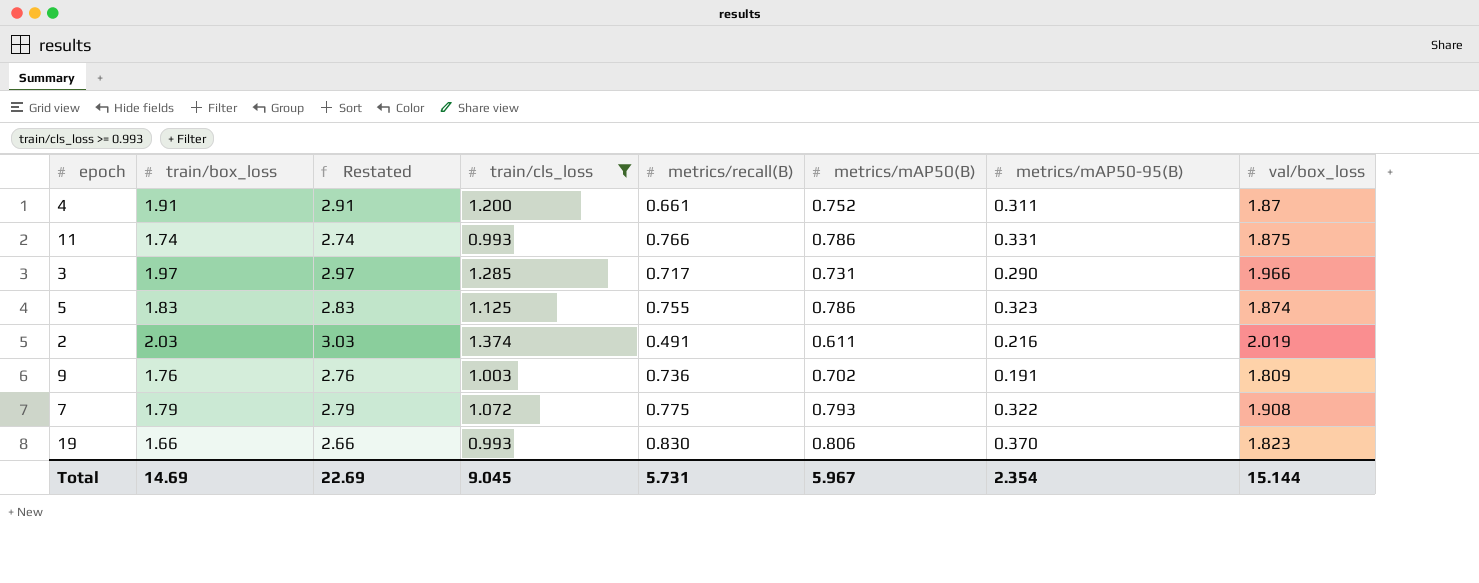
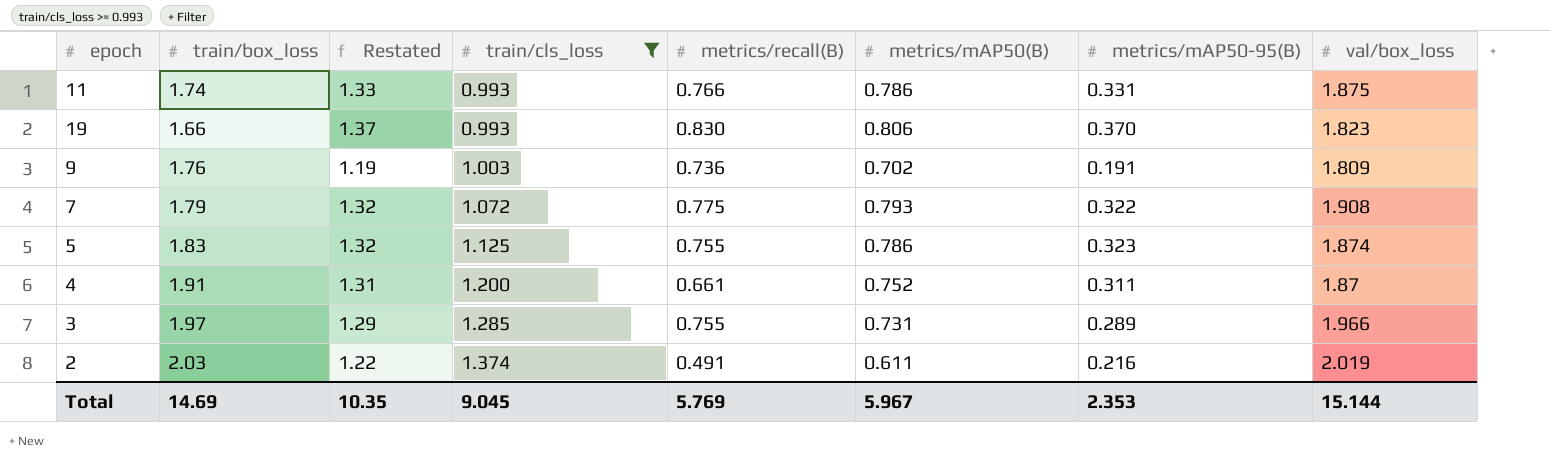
row order: none -> train/cls_loss ascending
column Restated | formula: [train/box_loss] + 1 -> [metrics/mAP50-95(B)] + 1
3 | metrics/recall(B): 0.717 -> 0.755
3 | metrics/mAP50-95(B): 0.290 -> 0.289
Total | Restated: 22.69 -> 10.35
Total | metrics/recall(B): 5.731 -> 5.769
Total | metrics/mAP50-95(B): 2.354 -> 2.353

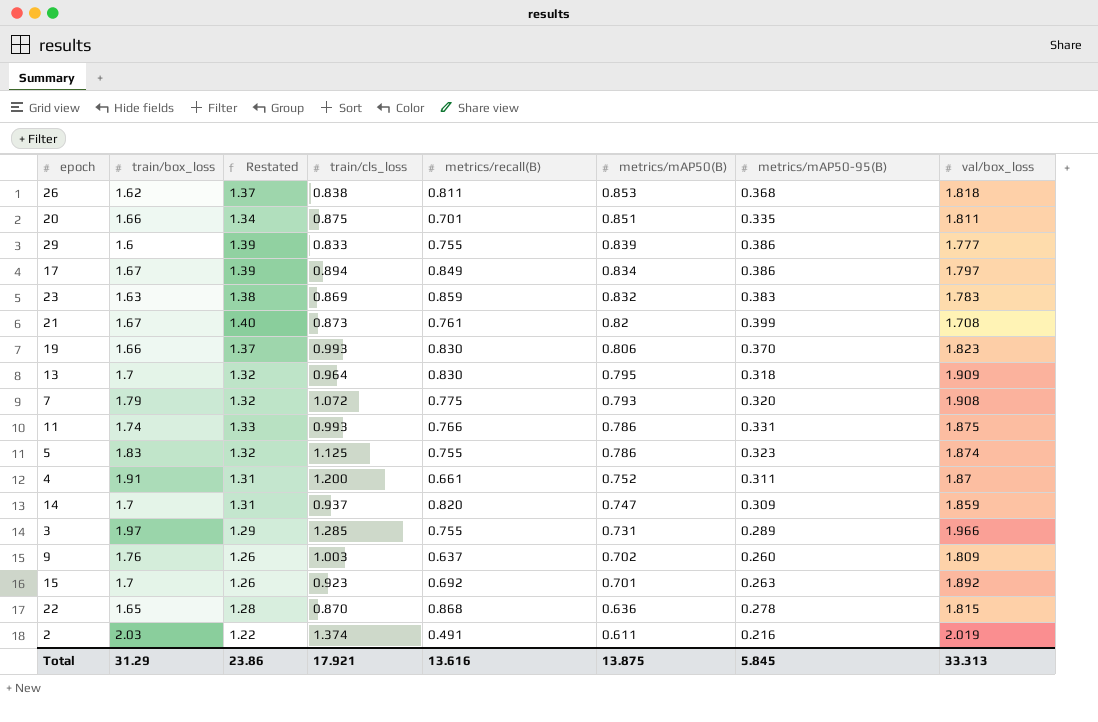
filter: train/cls_loss >= 0.993 -> none
row order: train/cls_loss ascending -> metrics/mAP50(B) descending
7 | metrics/mAP50-95(B): 0.322 -> 0.320
9 | Restated: 1.19 -> 1.26
9 | metrics/recall(B): 0.736 -> 0.637
9 | metrics/mAP50-95(B): 0.191 -> 0.260
Total | train/box_loss: 14.69 -> 31.29
Total | Restated: 10.35 -> 23.86
Total | train/cls_loss: 9.045 -> 17.921
Total | metrics/recall(B): 5.769 -> 13.616
Total | metrics/mAP50(B): 5.967 -> 13.875
Total | metrics/mAP50-95(B): 2.353 -> 5.845
Total | val/box_loss: 15.144 -> 33.313

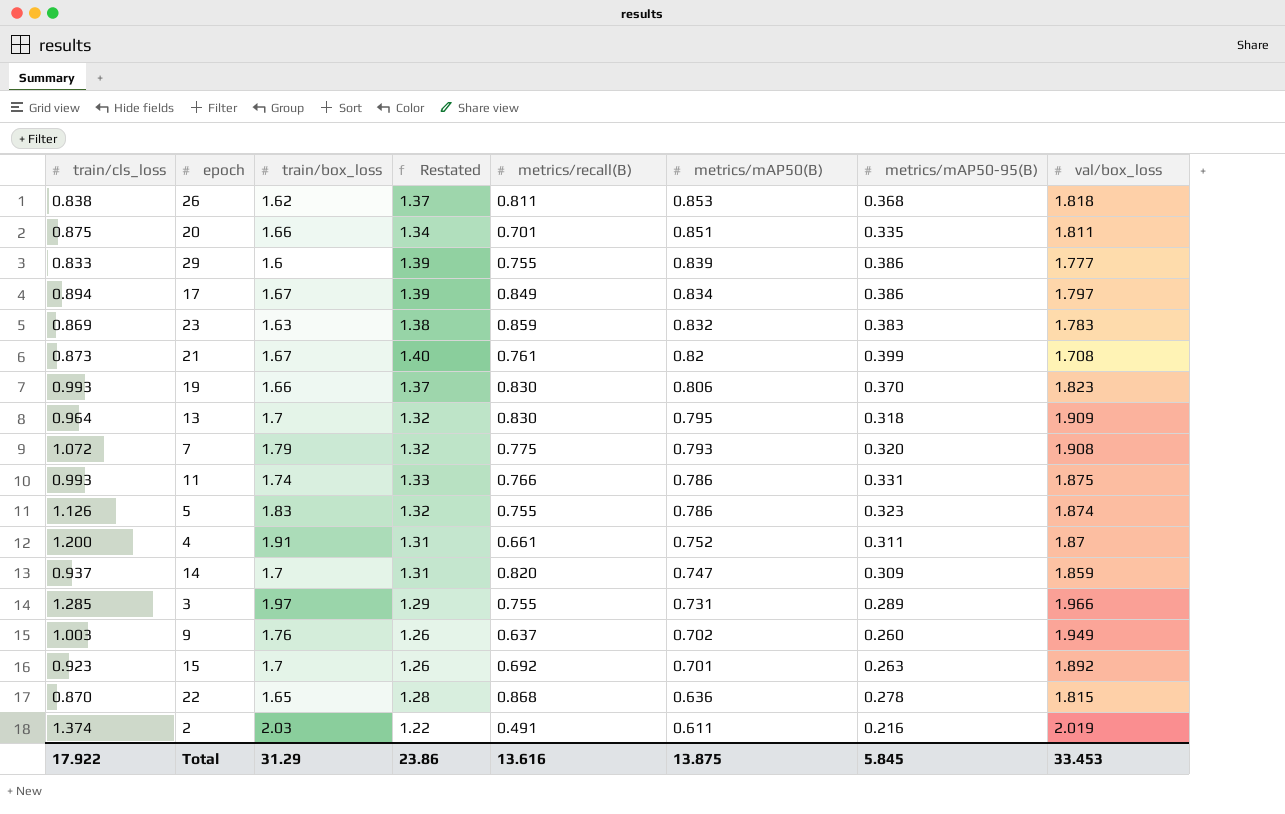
column train/cls_loss | position: 4 -> 1
5 | train/cls_loss: 1.125 -> 1.126
9 | val/box_loss: 1.809 -> 1.949
Total | train/cls_loss: 17.921 -> 17.922
Total | val/box_loss: 33.313 -> 33.453

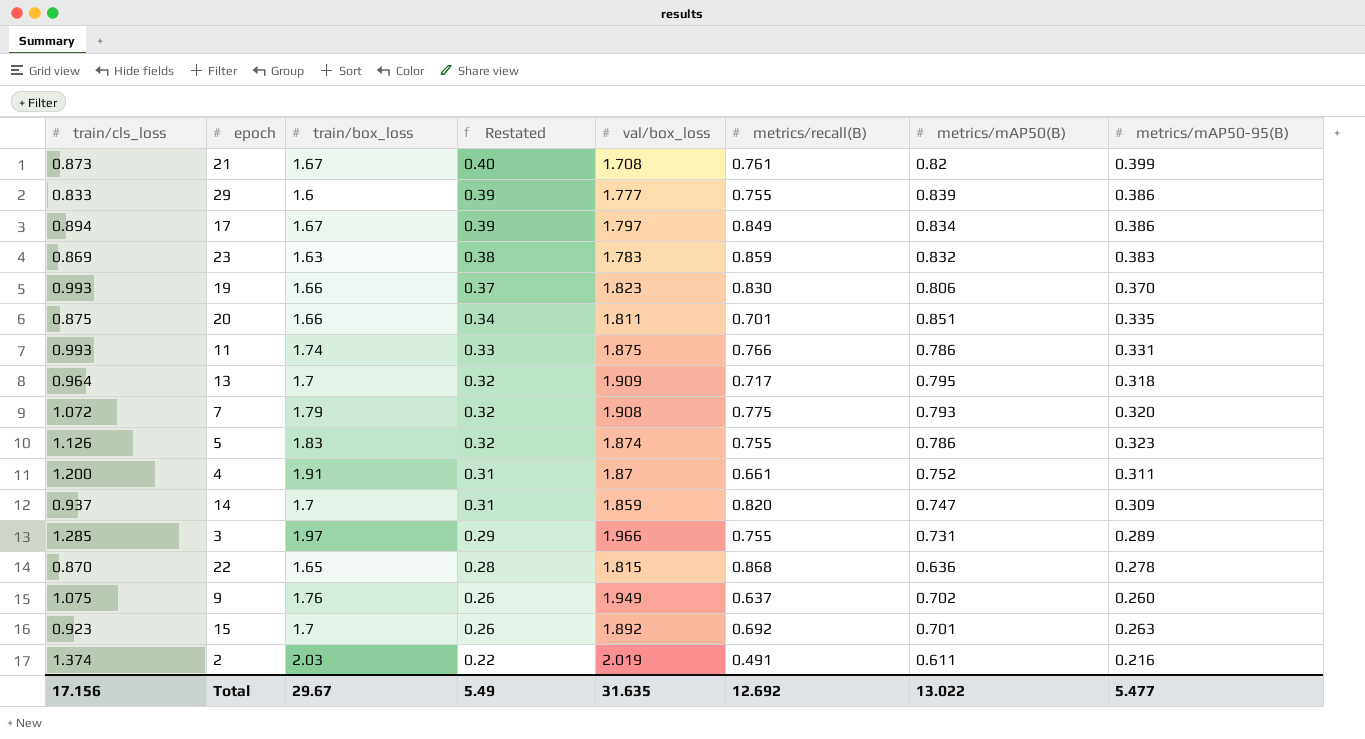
row order: metrics/mAP50(B) descending -> Restated descending
column Restated | formula: [metrics/mAP50-95(B)] + 1 -> [metrics/mAP50-95(B)] + 0
column val/box_loss | position: 8 -> 5
row 26: 0.838 | 1.62 | 1.37 | 0.811 | 0.853 | 0.368 | 1.818 -> none
13 | metrics/recall(B): 0.830 -> 0.717
9 | train/cls_loss: 1.003 -> 1.075
Total | train/cls_loss: 17.922 -> 17.156
Total | train/box_loss: 31.29 -> 29.67
Total | Restated: 23.86 -> 5.49
Total | val/box_loss: 33.453 -> 31.635
Total | metrics/recall(B): 13.616 -> 12.692
Total | metrics/mAP50(B): 13.875 -> 13.022
Total | metrics/mAP50-95(B): 5.845 -> 5.477

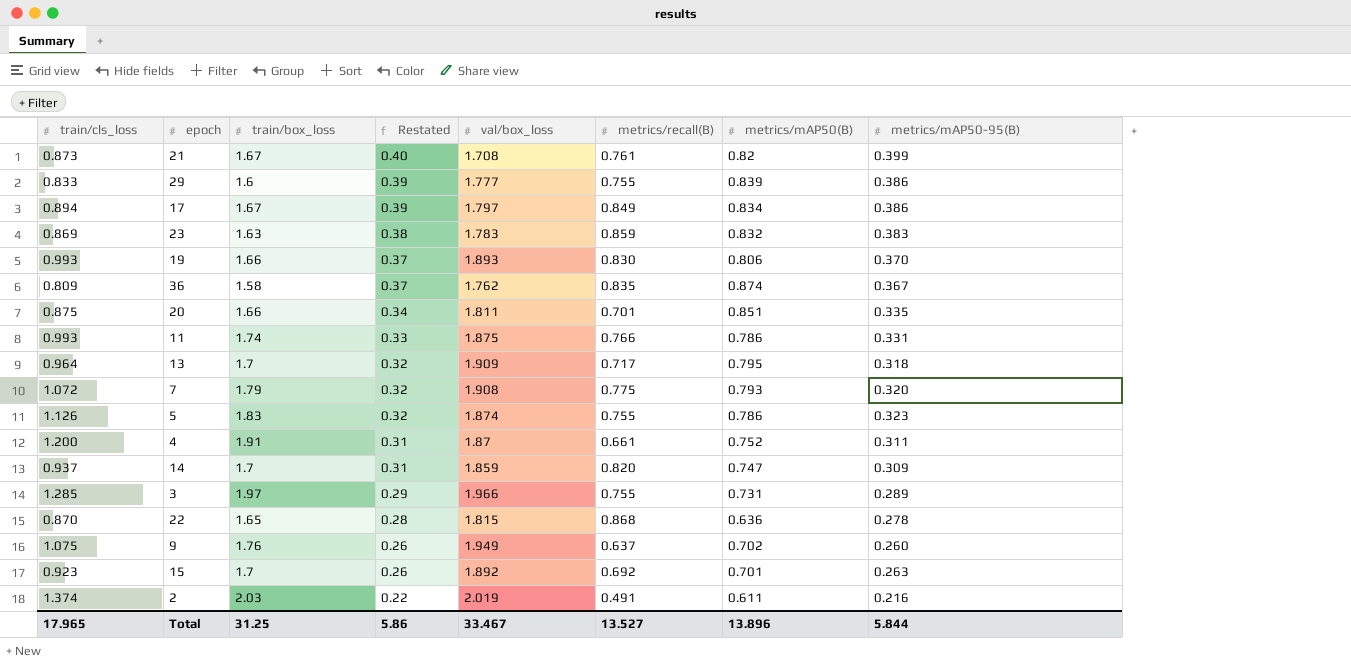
19 | val/box_loss: 1.823 -> 1.893
row 36: none -> 0.809 | 1.58 | 0.37 | 1.762 | 0.835 | 0.874 | 0.367
Total | train/cls_loss: 17.156 -> 17.965
Total | train/box_loss: 29.67 -> 31.25
Total | Restated: 5.49 -> 5.86
Total | val/box_loss: 31.635 -> 33.467
Total | metrics/recall(B): 12.692 -> 13.527
Total | metrics/mAP50(B): 13.022 -> 13.896
Total | metrics/mAP50-95(B): 5.477 -> 5.844

